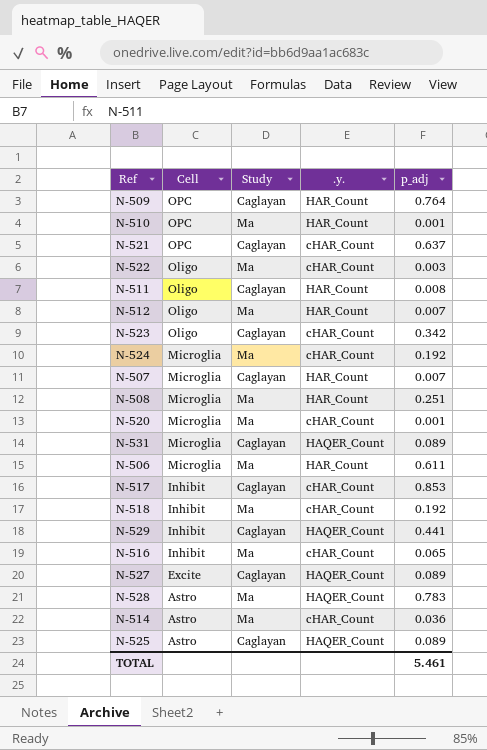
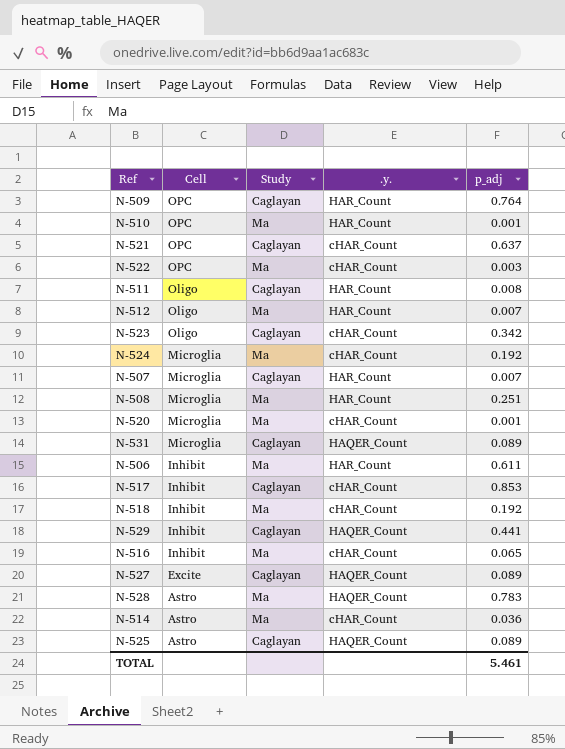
N-522 | Cell: Oligo -> OPC
N-506 | Cell: Microglia -> Inhibit

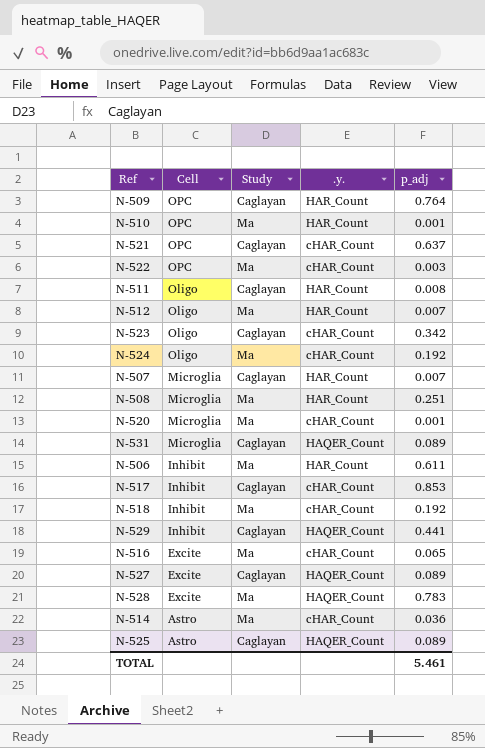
N-524 | Cell: Microglia -> Oligo
N-516 | Cell: Inhibit -> Excite
N-528 | Cell: Astro -> Excite

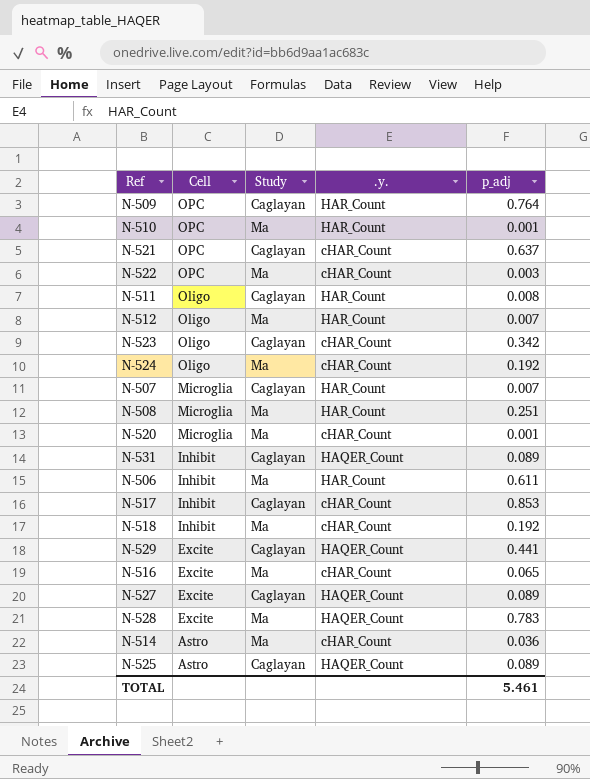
N-531 | Cell: Microglia -> Inhibit
N-529 | Cell: Inhibit -> Excite

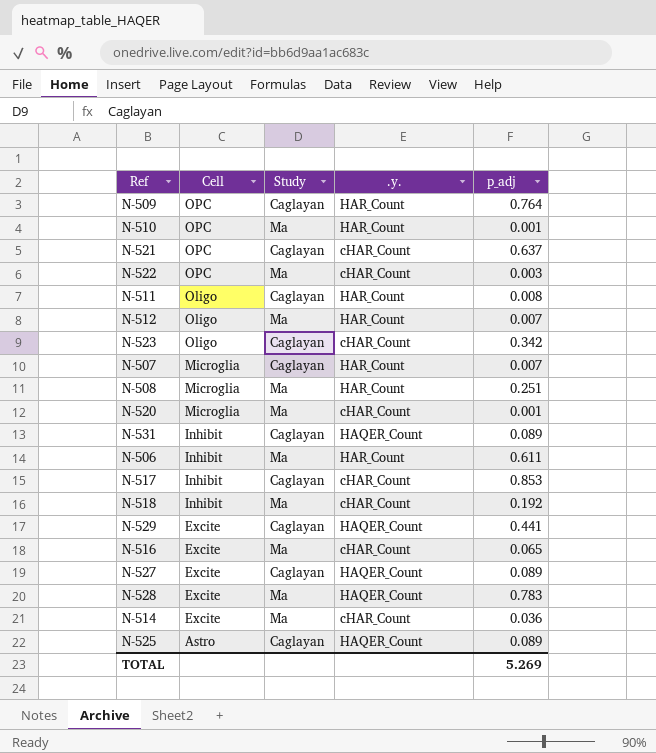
row N-524: Oligo | Ma | cHAR_Count | 0.192 -> none
N-514 | Cell: Astro -> Excite
TOTAL | p_adj: 5.461 -> 5.269

